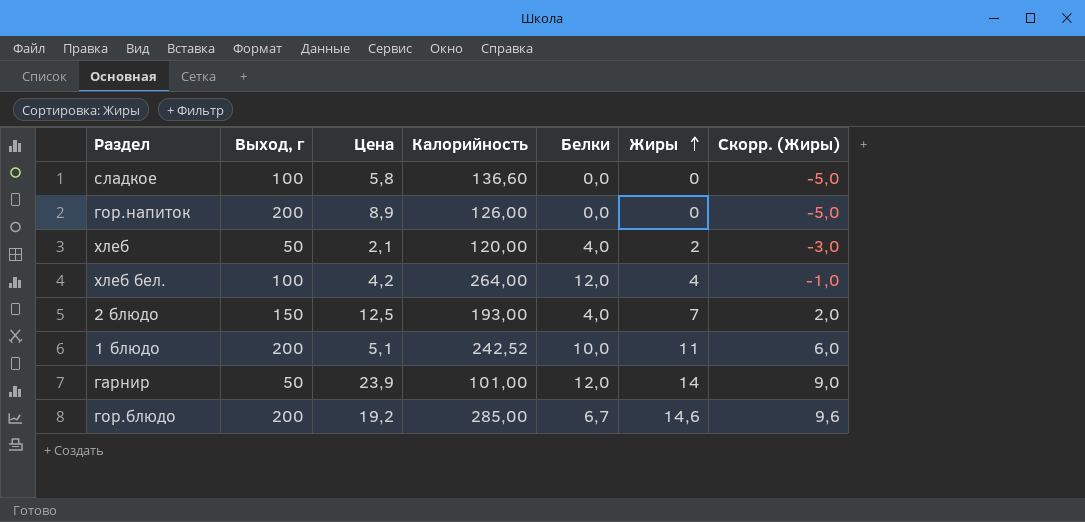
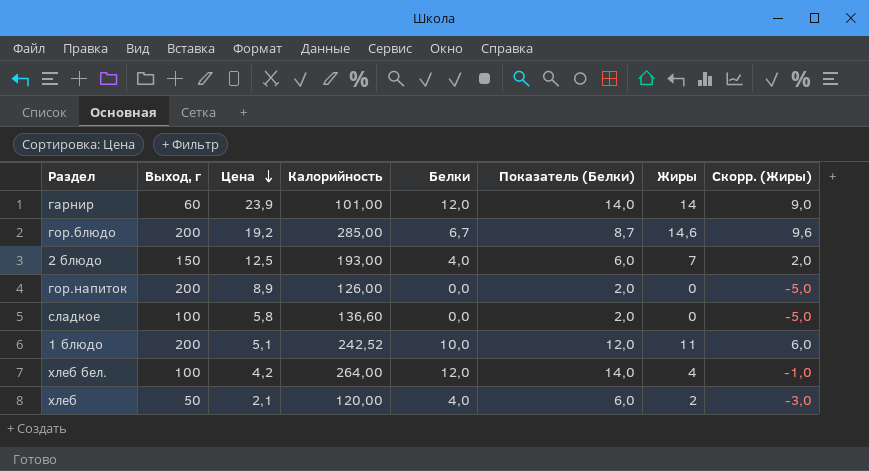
row order: Жиры ascending -> Цена descending
column Показатель (Белки) | formula: none -> [Белки] + 2
гарнир | Выход, г: 50 -> 60

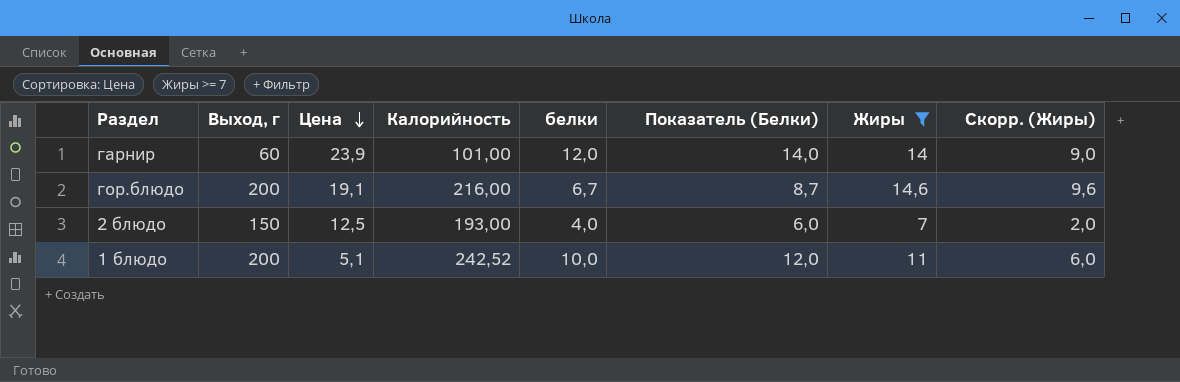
filter: none -> Жиры >= 7
column name: Белки -> белки
гор.блюдо | Цена: 19,2 -> 19,1
гор.блюдо | Калорийность: 285,00 -> 216,00

